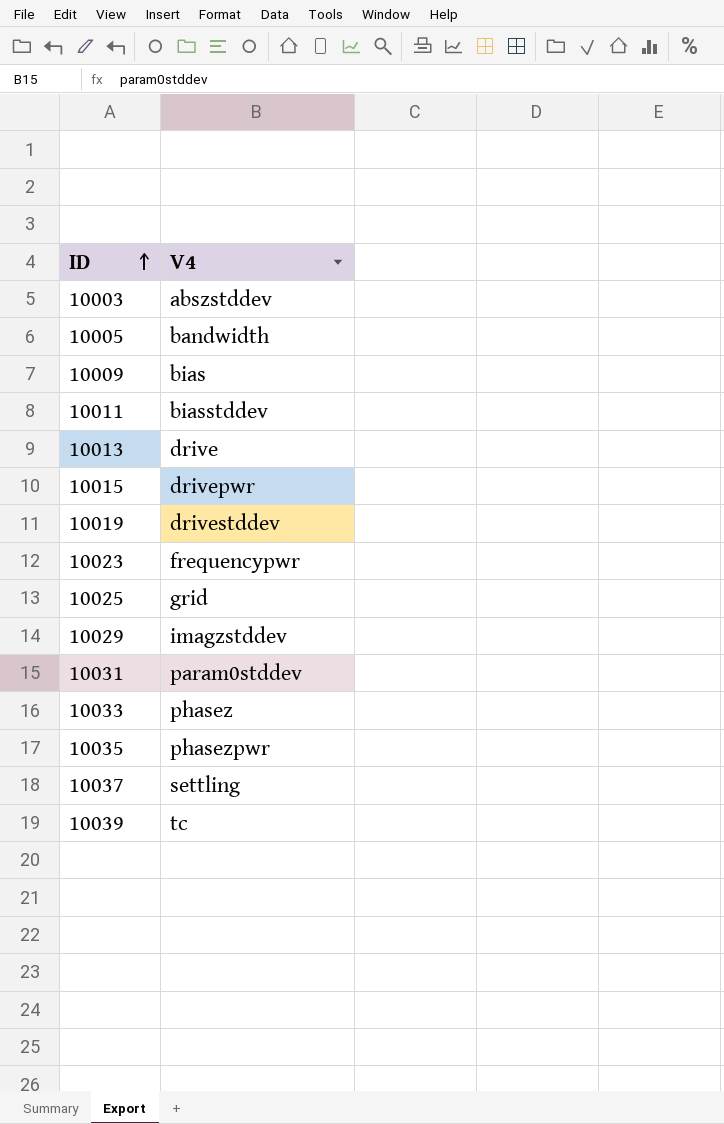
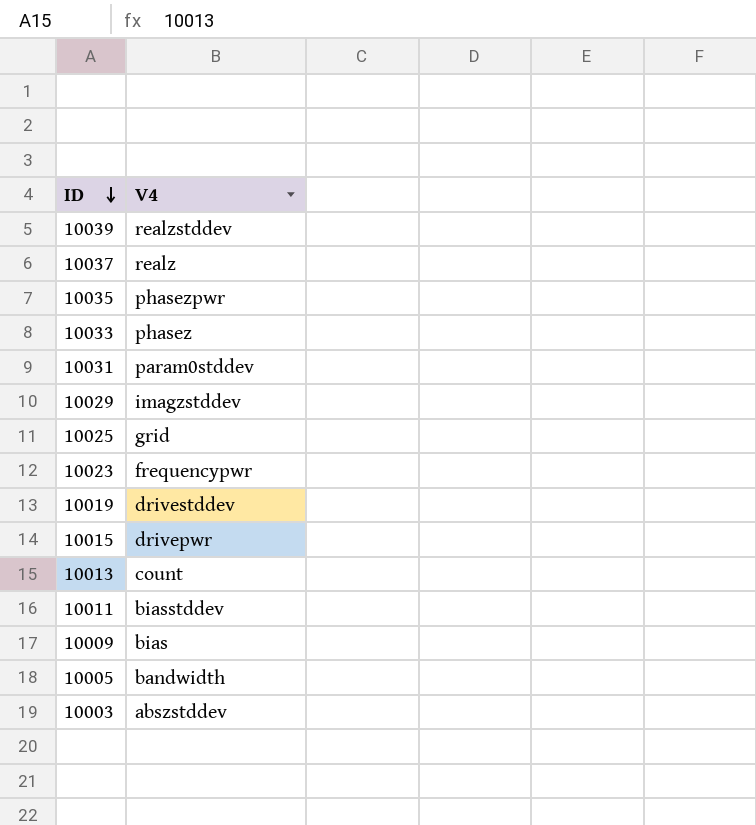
row order: ID ascending -> ID descending
10039 | V4: tc -> realzstddev
10037 | V4: settling -> realz
10013 | V4: drive -> count

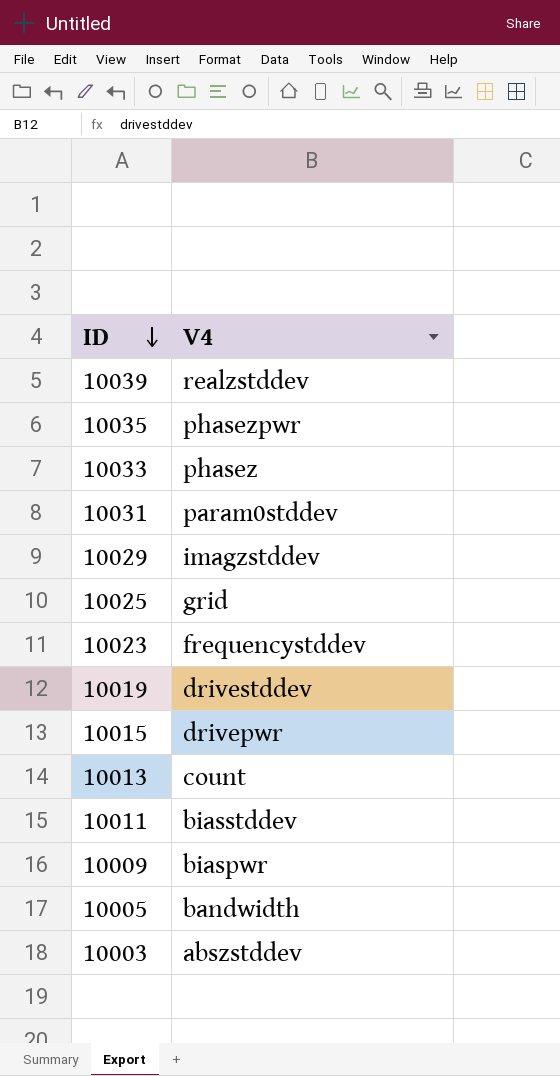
row 10037: realz -> none
10023 | V4: frequencypwr -> frequencystddev
10009 | V4: bias -> biaspwr

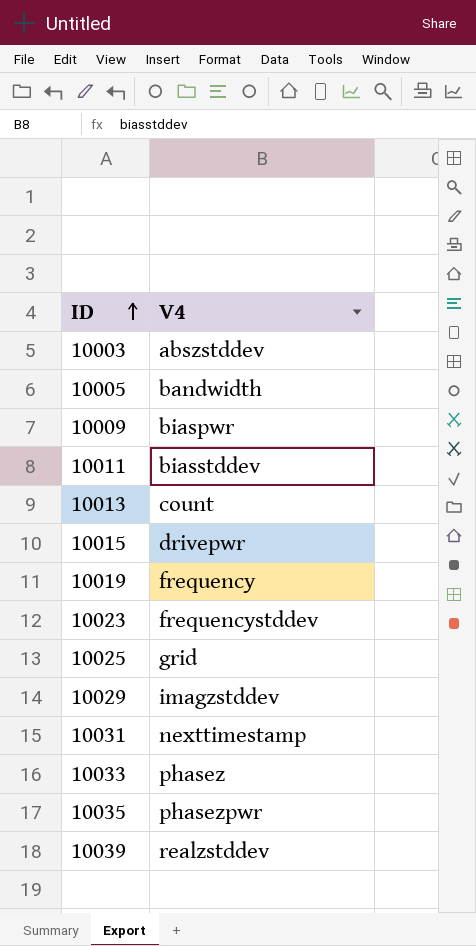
row order: ID descending -> ID ascending
10019 | V4: drivestddev -> frequency
10031 | V4: param0stddev -> nexttimestamp

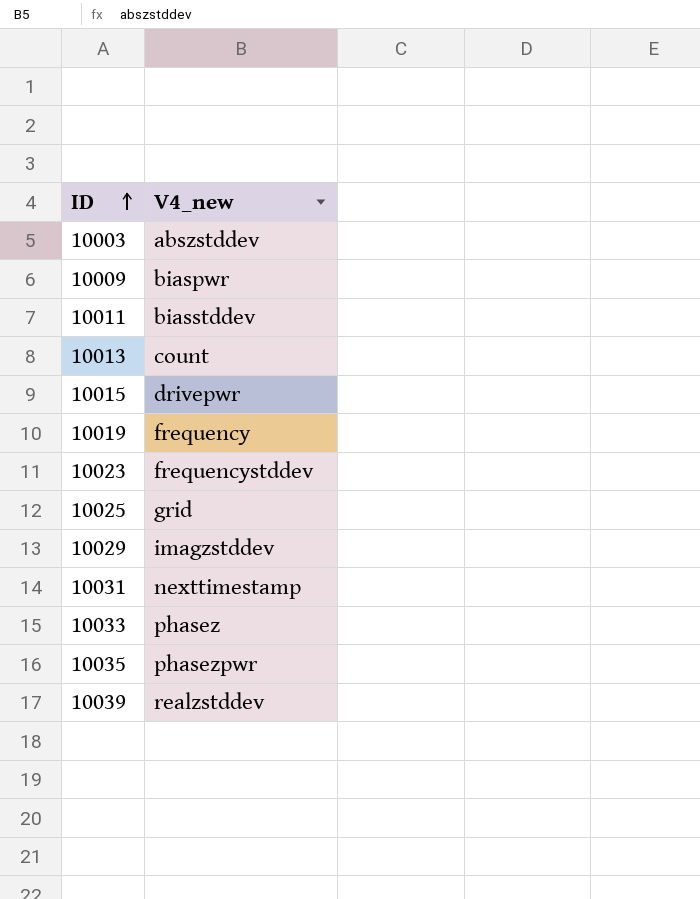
column name: V4 -> V4_new
row 10005: bandwidth -> none

